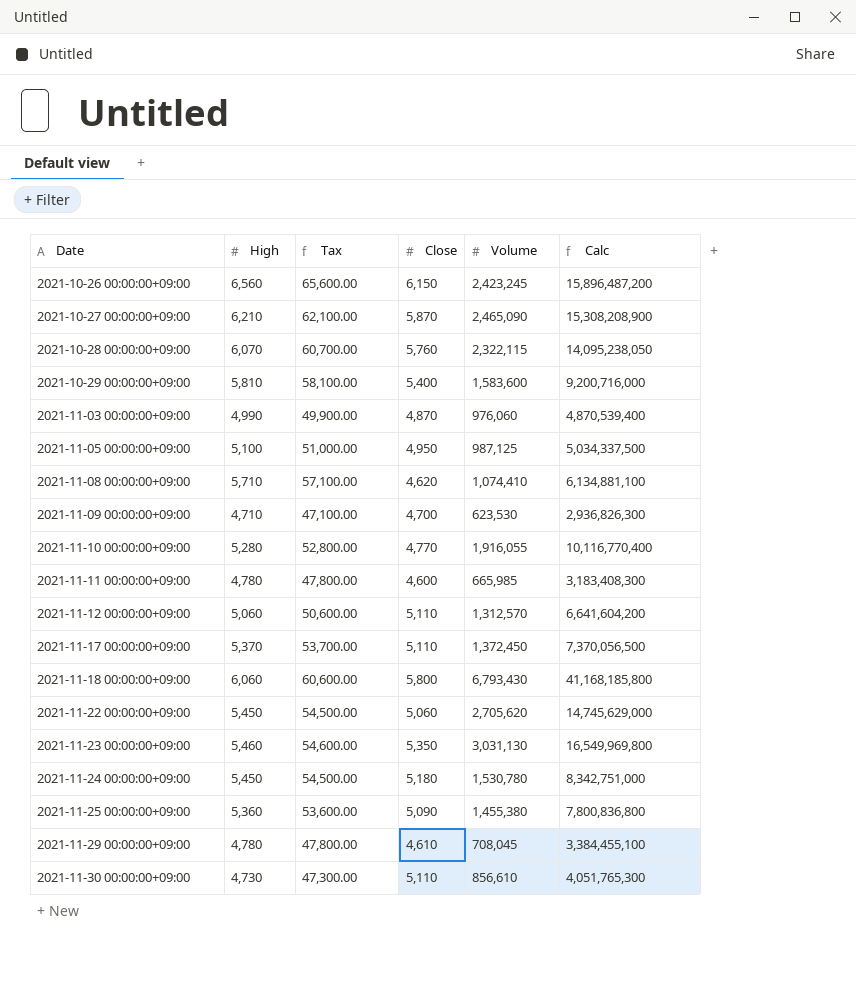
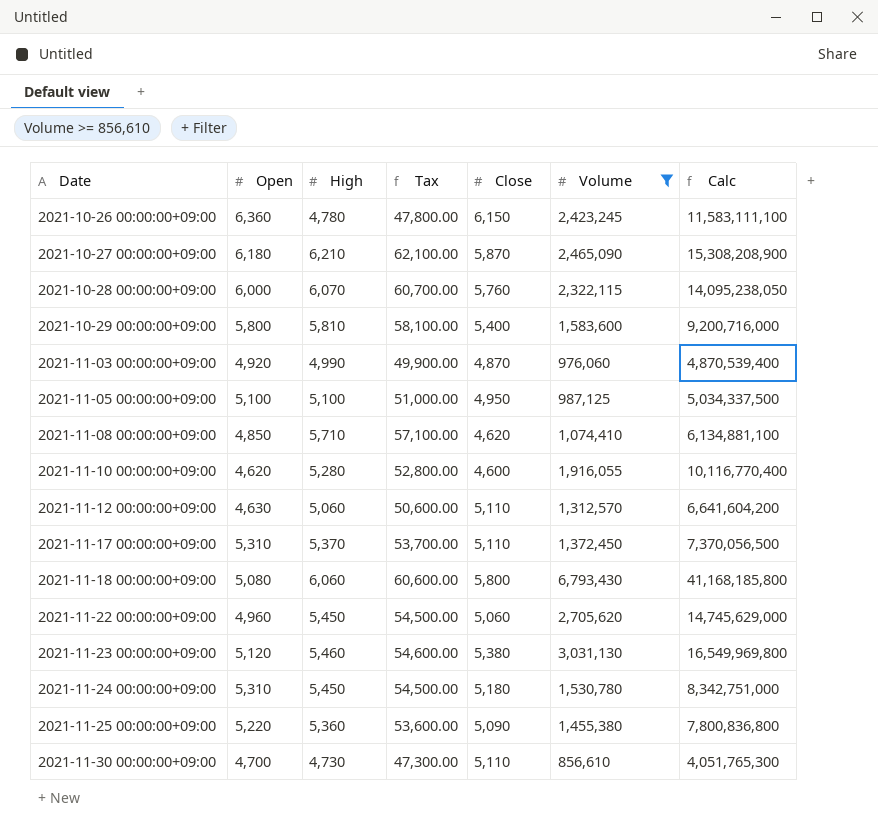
filter: none -> Volume >= 856,610
column Open | position: none -> 2
2021-10-26 00:00:00+09:00 | High: 6,560 -> 4,780
2021-10-26 00:00:00+09:00 | Tax: 65,600.00 -> 47,800.00
2021-10-26 00:00:00+09:00 | Calc: 15,896,487,200 -> 11,583,111,100
2021-11-10 00:00:00+09:00 | Close: 4,770 -> 4,600
2021-11-23 00:00:00+09:00 | Close: 5,350 -> 5,380

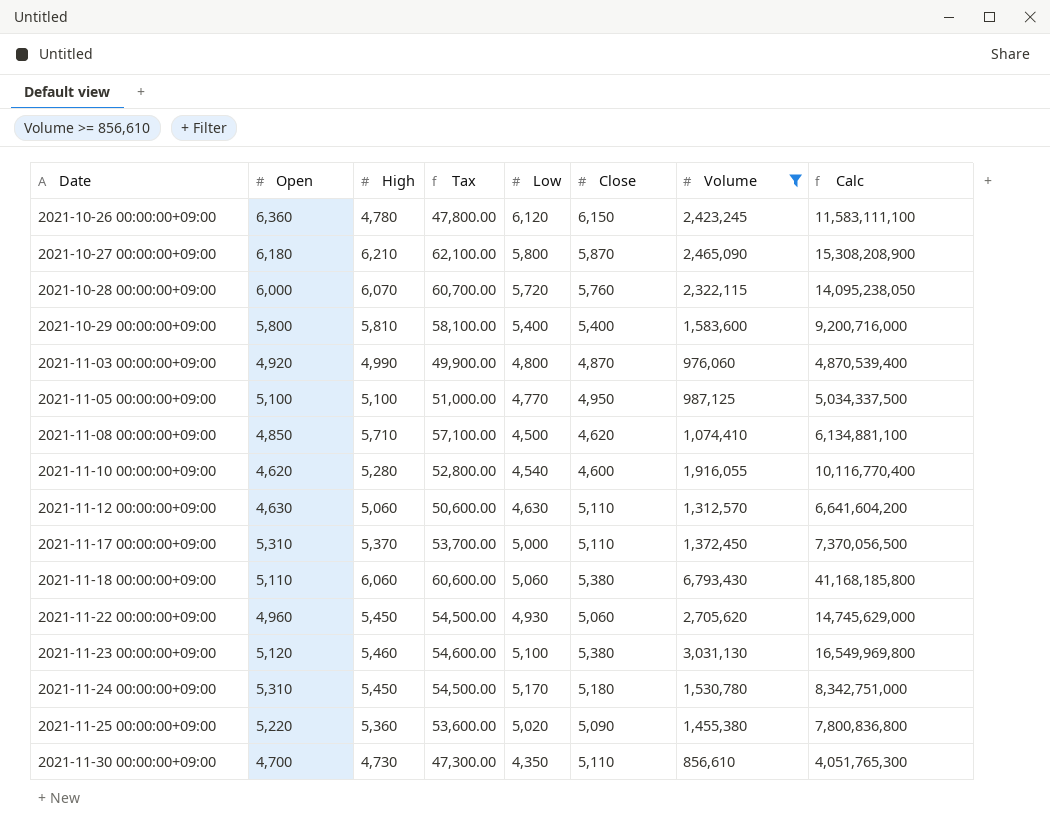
column Low | position: none -> 5
2021-11-18 00:00:00+09:00 | Open: 5,080 -> 5,110
2021-11-18 00:00:00+09:00 | Close: 5,800 -> 5,380

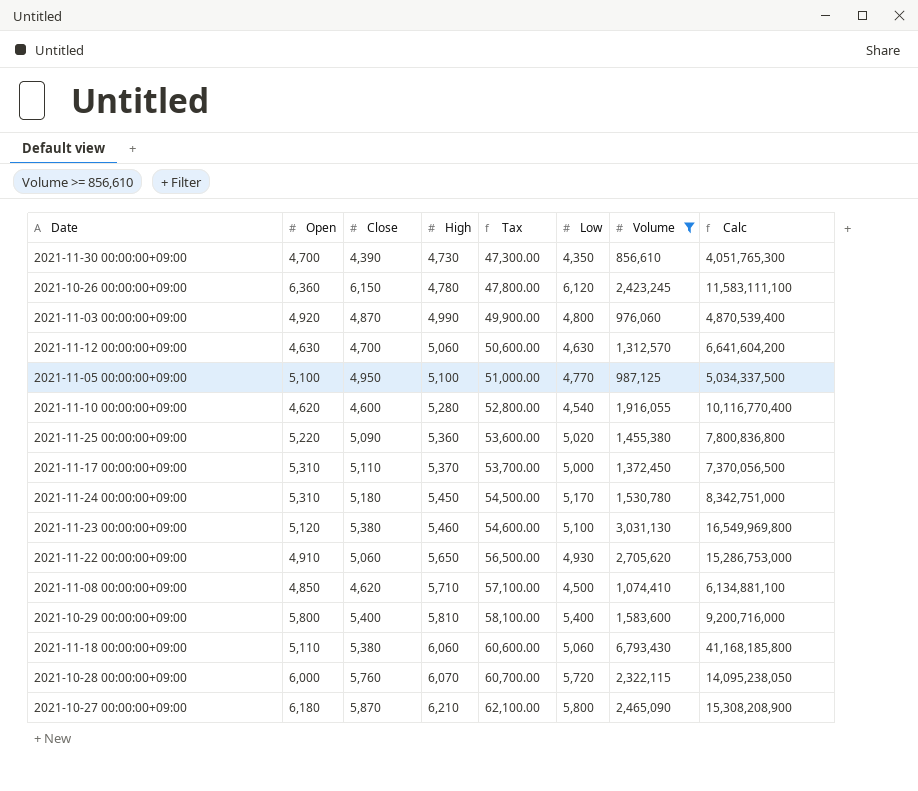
row order: Date ascending -> High ascending
column Close | position: 6 -> 3
2021-11-30 00:00:00+09:00 | Close: 5,110 -> 4,390
2021-11-12 00:00:00+09:00 | Close: 5,110 -> 4,700
2021-11-22 00:00:00+09:00 | Open: 4,960 -> 4,910
2021-11-22 00:00:00+09:00 | High: 5,450 -> 5,650
2021-11-22 00:00:00+09:00 | Tax: 54,500.00 -> 56,500.00
2021-11-22 00:00:00+09:00 | Calc: 14,745,629,000 -> 15,286,753,000

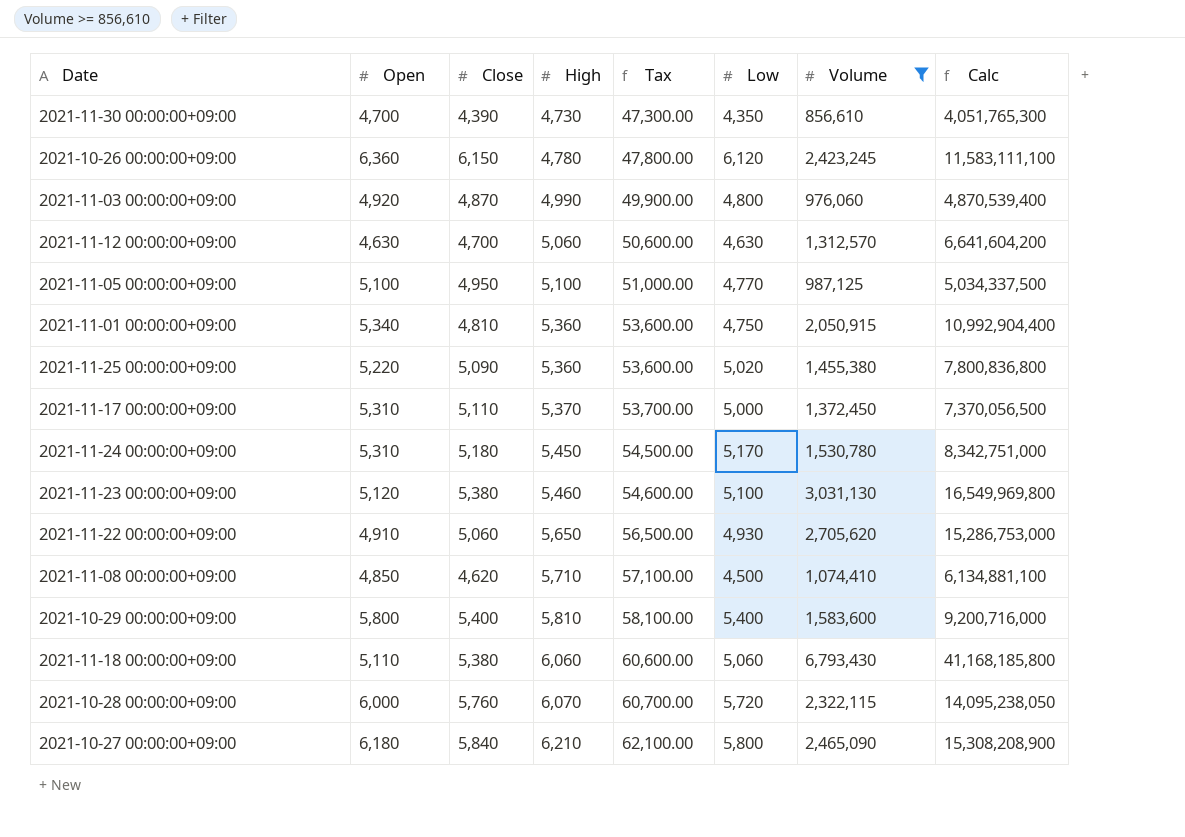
row 2021-11-10 00:00:00+09:00: 4,620 | 4,600 | 5,280 | 52,800.00 | 4,540 | 1,916,055 | 10,116,770,400 -> none
row 2021-11-01 00:00:00+09:00: none -> 5,340 | 4,810 | 5,360 | 53,600.00 | 4,750 | 2,050,915 | 10,992,904,400
2021-10-27 00:00:00+09:00 | Close: 5,870 -> 5,840

